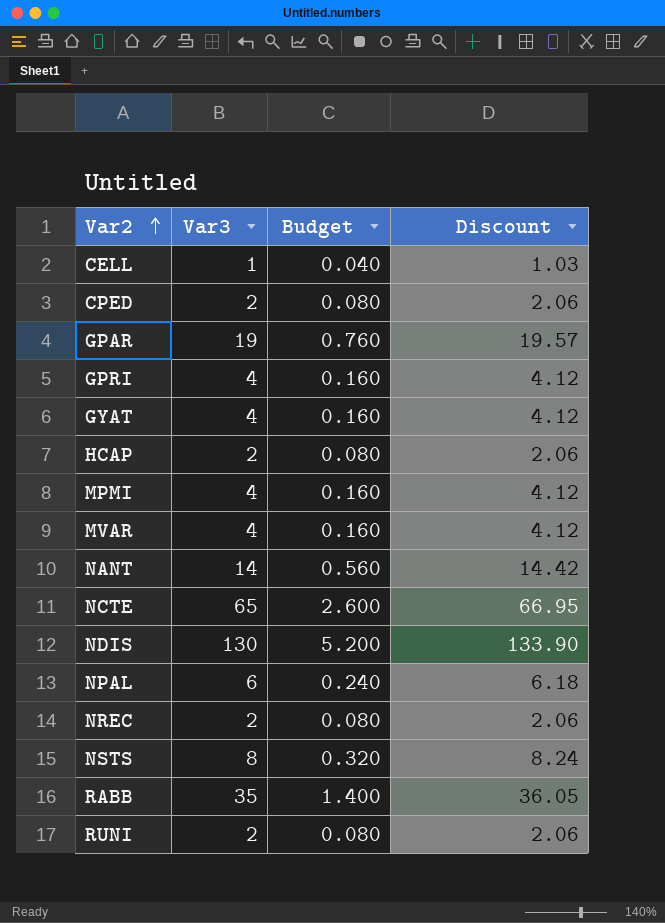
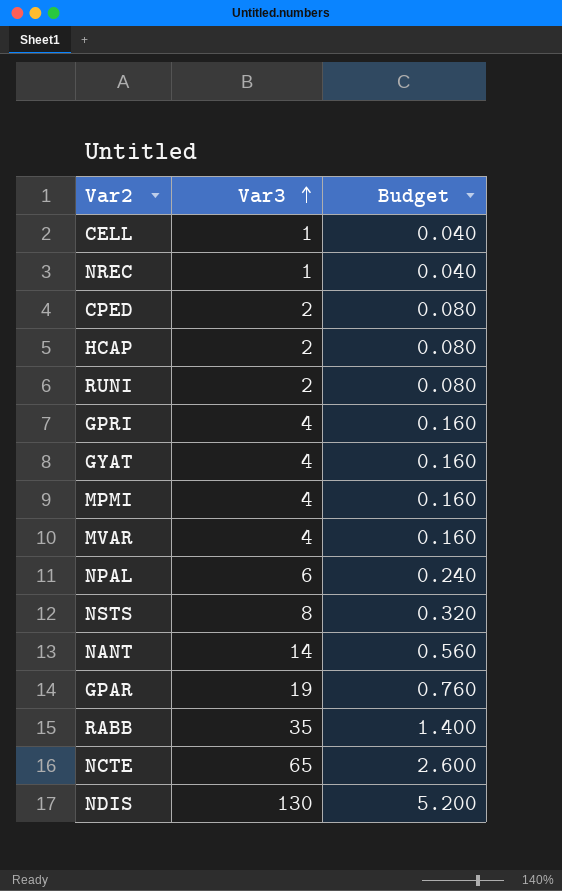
row order: Var2 ascending -> Var3 ascending
column Discount | formula: [Var3] * 1.03 -> none
NREC | Var3: 2 -> 1
NREC | Budget: 0.080 -> 0.040

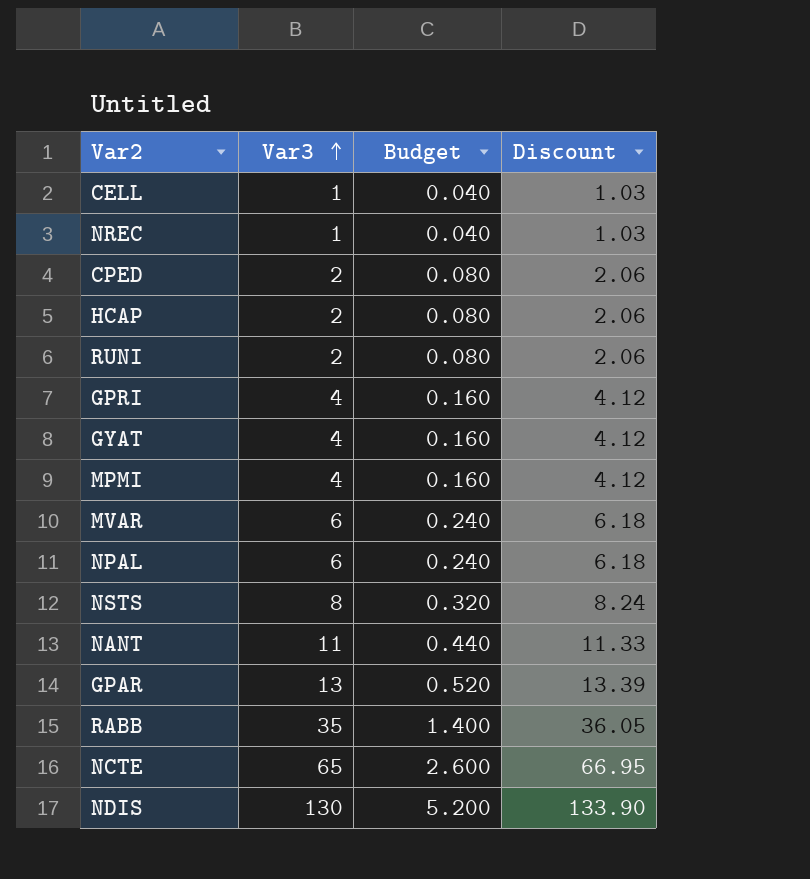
column Discount | formula: none -> [Var3] * 1.03
MVAR | Var3: 4 -> 6
MVAR | Budget: 0.160 -> 0.240
NANT | Var3: 14 -> 11
NANT | Budget: 0.560 -> 0.440
GPAR | Var3: 19 -> 13
GPAR | Budget: 0.760 -> 0.520

